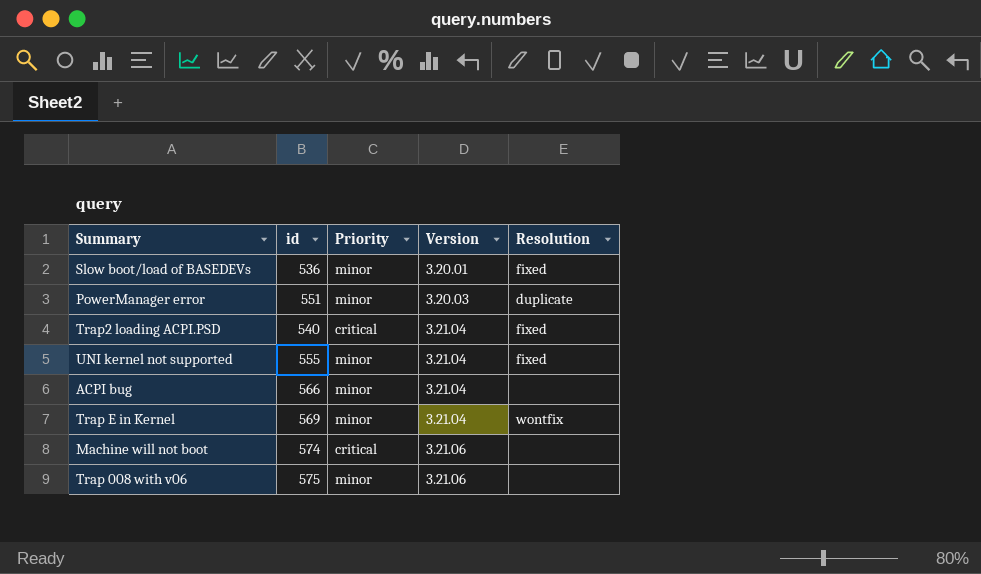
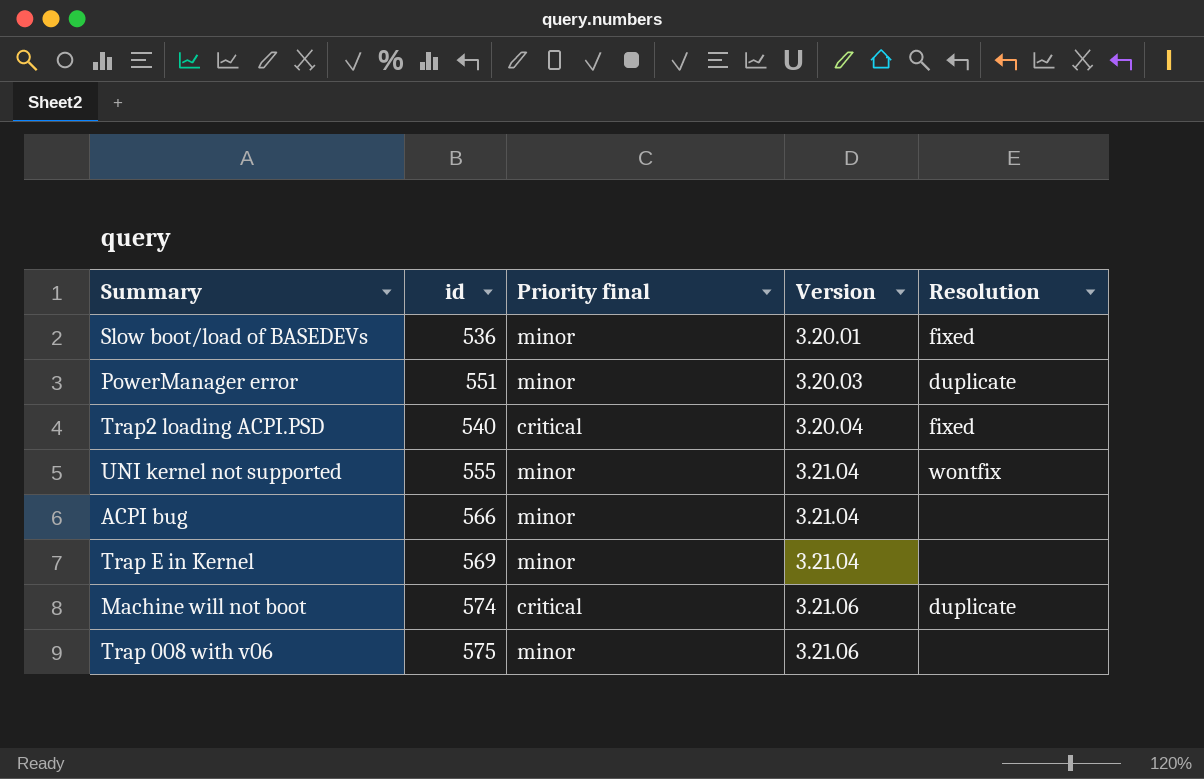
column name: Priority -> Priority final
Trap2 loading ACPI.PSD | Version: 3.21.04 -> 3.20.04
UNI kernel not supported | Resolution: fixed -> wontfix
Trap E in Kernel | Resolution: wontfix -> none
Machine will not boot | Resolution: none -> duplicate

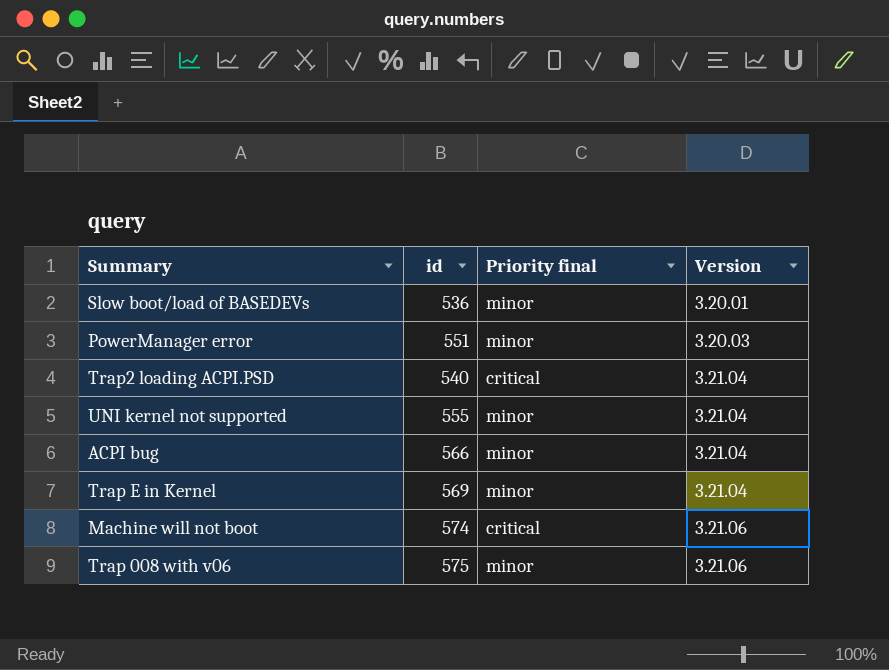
column Resolution | position: 5 -> none
Trap2 loading ACPI.PSD | Version: 3.20.04 -> 3.21.04

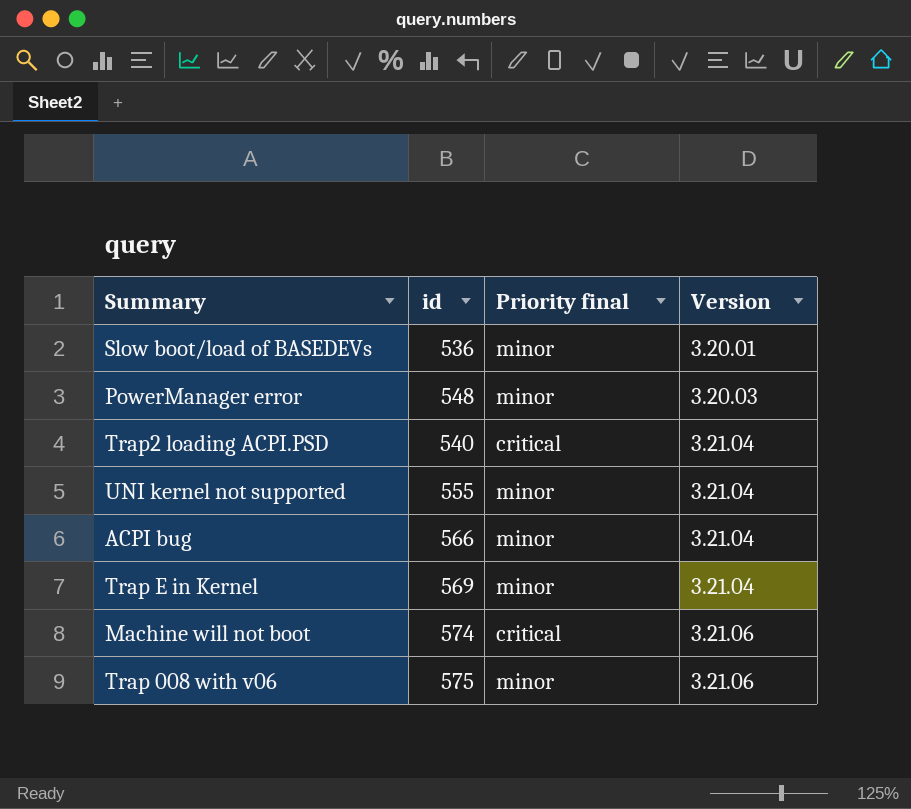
PowerManager error | id: 551 -> 548

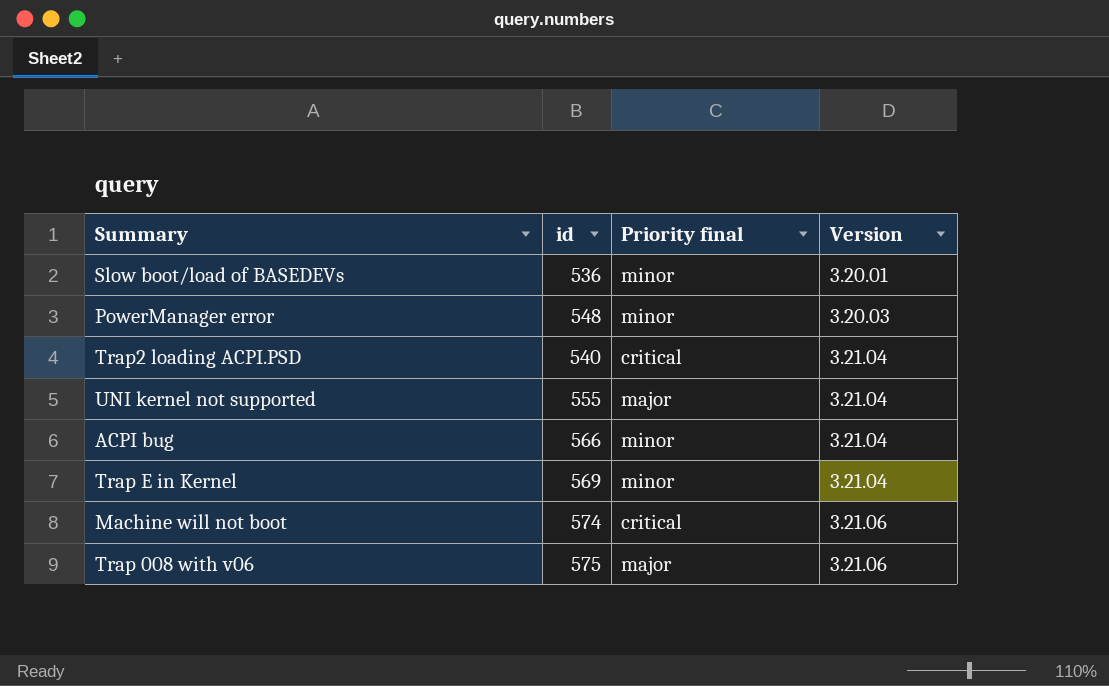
UNI kernel not supported | Priority final: minor -> major
Trap 008 with v06 | Priority final: minor -> major

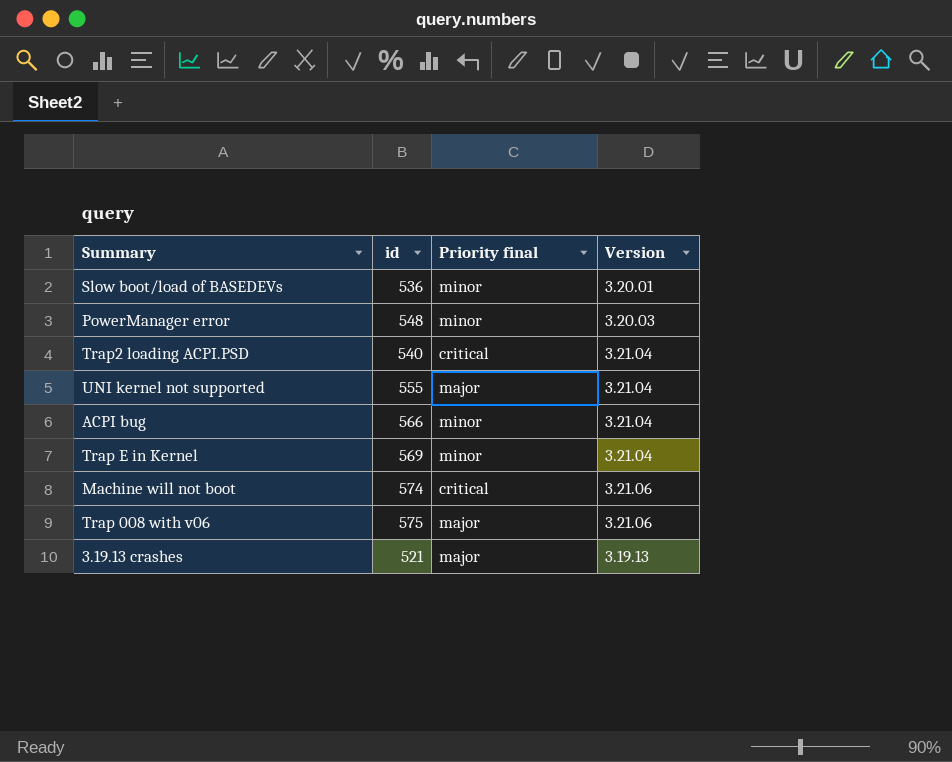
row 3.19.13 crashes: none -> 521 | major | 3.19.13

